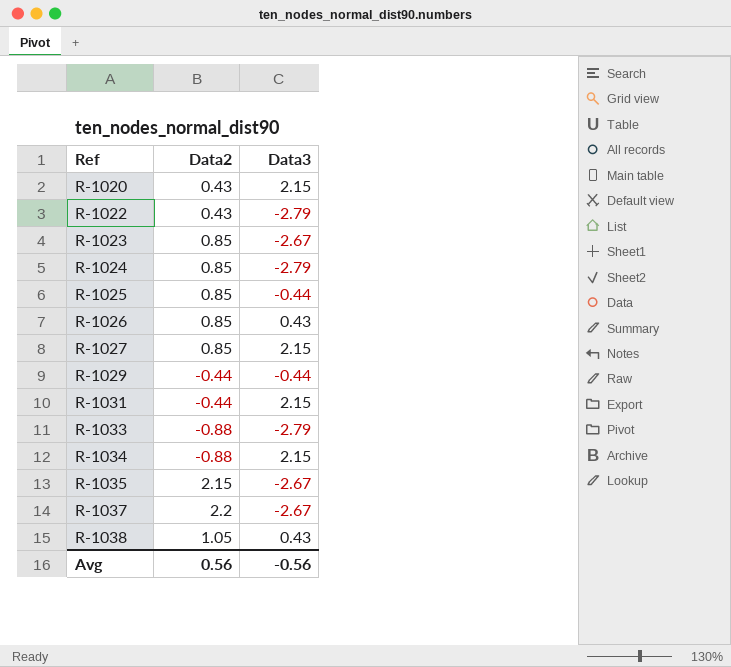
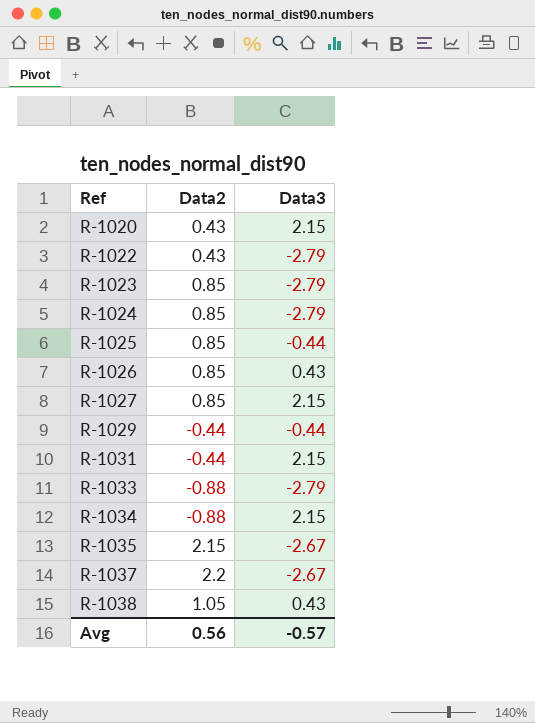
R-1023 | Data3: -2.67 -> -2.79
Avg | Data3: -0.56 -> -0.57

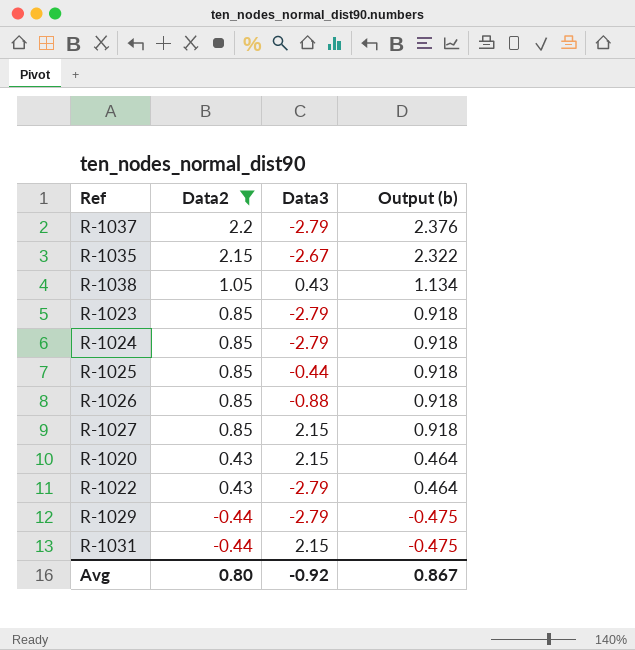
filter: none -> Data2 != -0.88
row order: Ref ascending -> Data2 descending
column Output (b) | formula: none -> [Data2] * 1.08
R-1037 | Data3: -2.67 -> -2.79
R-1026 | Data3: 0.43 -> -0.88
R-1029 | Data3: -0.44 -> -2.79
Avg | Data2: 0.56 -> 0.80
Avg | Data3: -0.57 -> -0.92

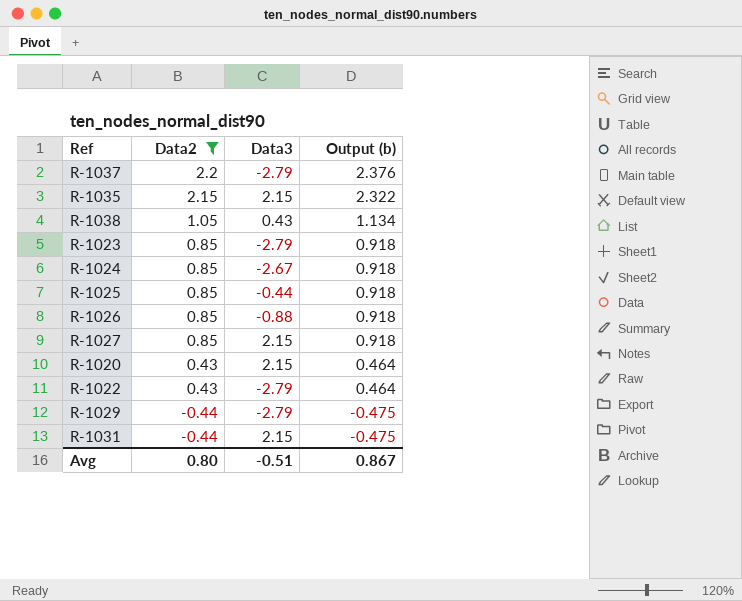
R-1035 | Data3: -2.67 -> 2.15
R-1024 | Data3: -2.79 -> -2.67
Avg | Data3: -0.92 -> -0.51

